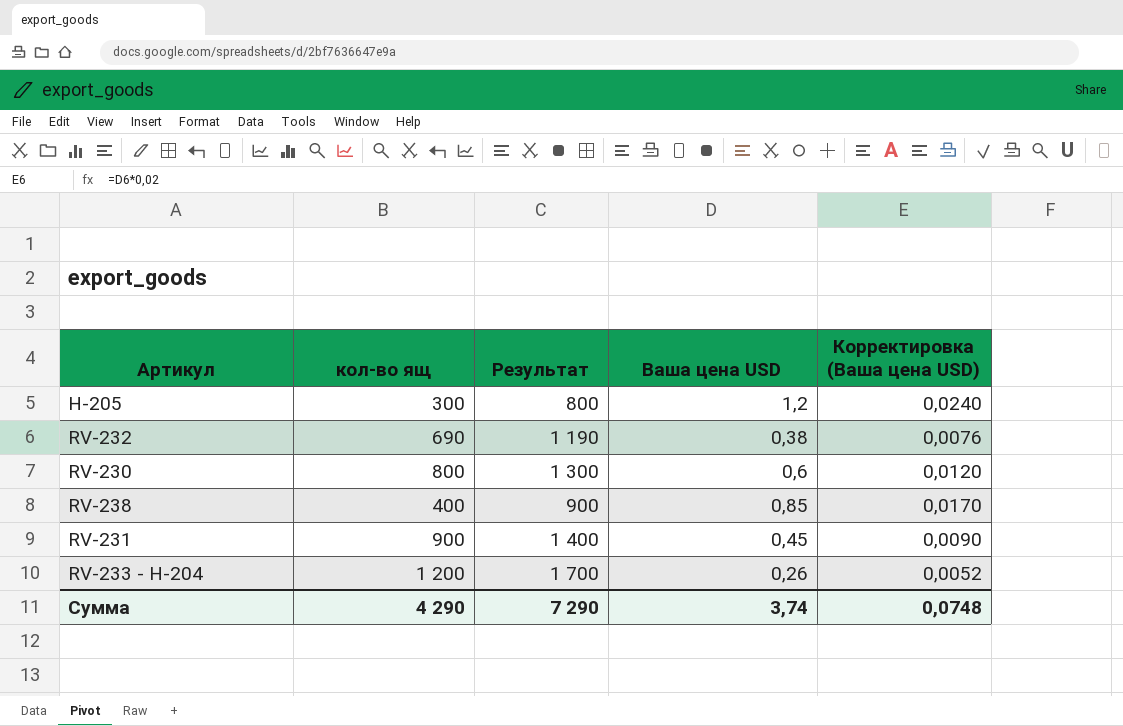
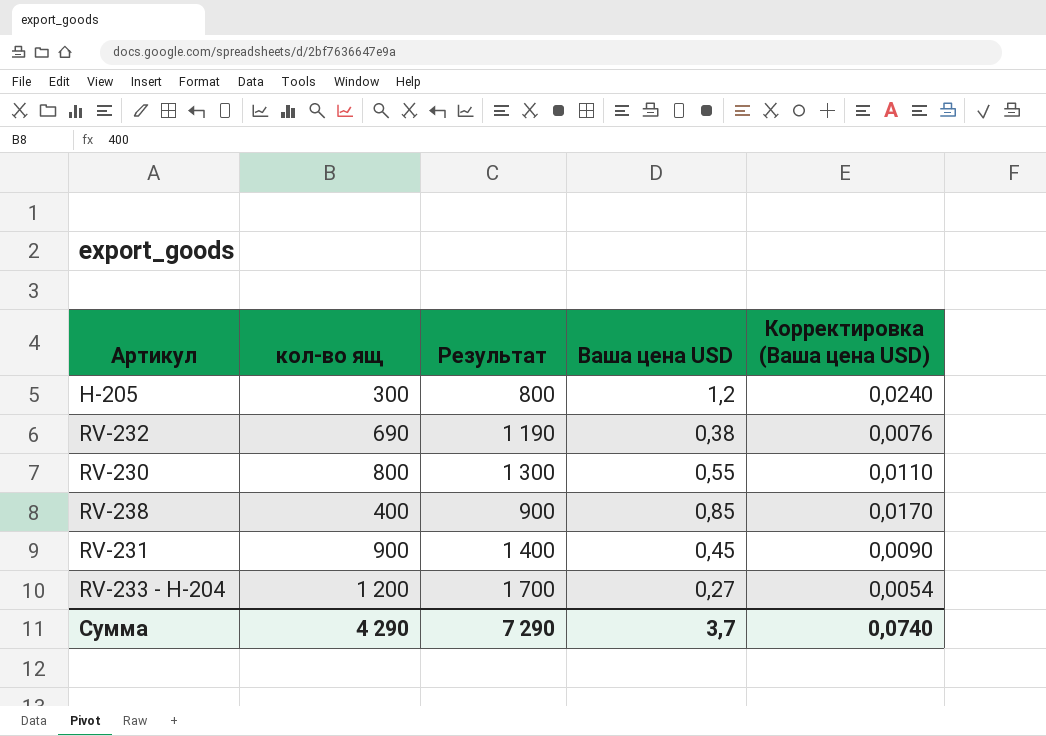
RV-230 | Ваша цена USD: 0,6 -> 0,55
RV-230 | Корректировка (Ваша цена USD): 0,0120 -> 0,0110
RV-233 - H-204 | Ваша цена USD: 0,26 -> 0,27
RV-233 - H-204 | Корректировка (Ваша цена USD): 0,0052 -> 0,0054
Сумма | Ваша цена USD: 3,74 -> 3,7
Сумма | Корректировка (Ваша цена USD): 0,0748 -> 0,0740

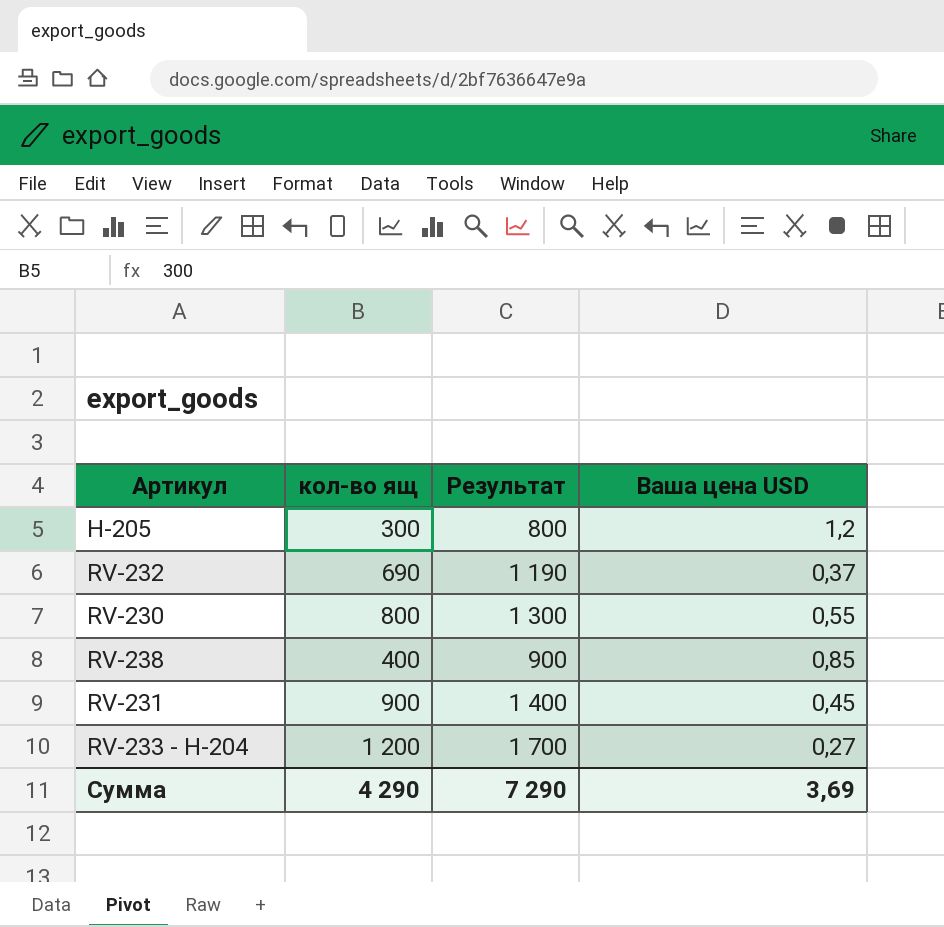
column Корректировка (Ваша цена USD) | formula: [Ваша цена USD] * 0,02 -> none
RV-232 | Ваша цена USD: 0,38 -> 0,37
Сумма | Ваша цена USD: 3,7 -> 3,69

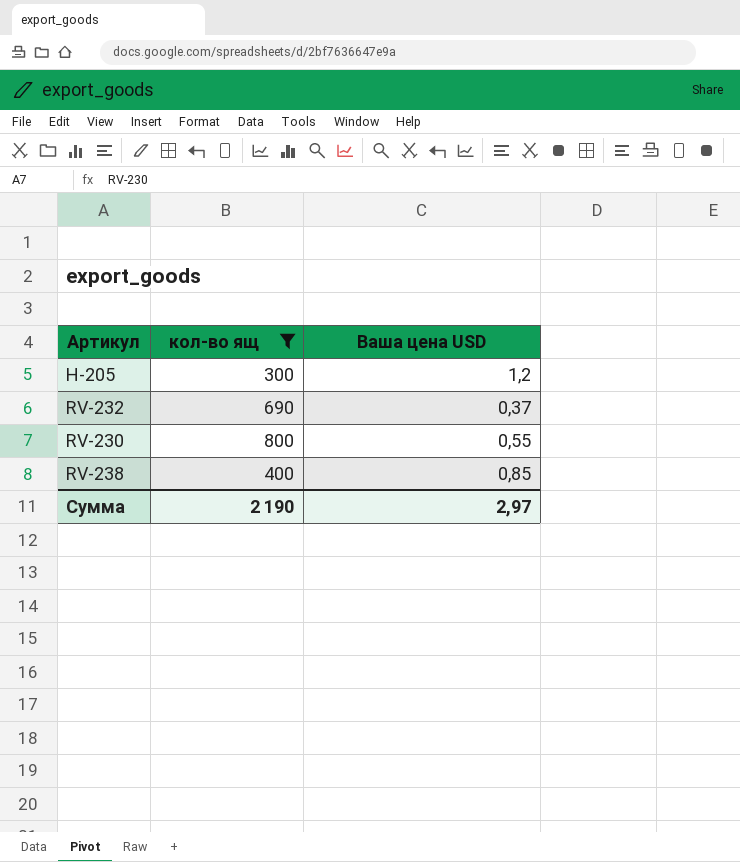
filter: none -> кол-во ящ <= 800
column Результат | formula: [кол-во ящ] + 500 -> none
Сумма | кол-во ящ: 4 290 -> 2 190
Сумма | Ваша цена USD: 3,69 -> 2,97

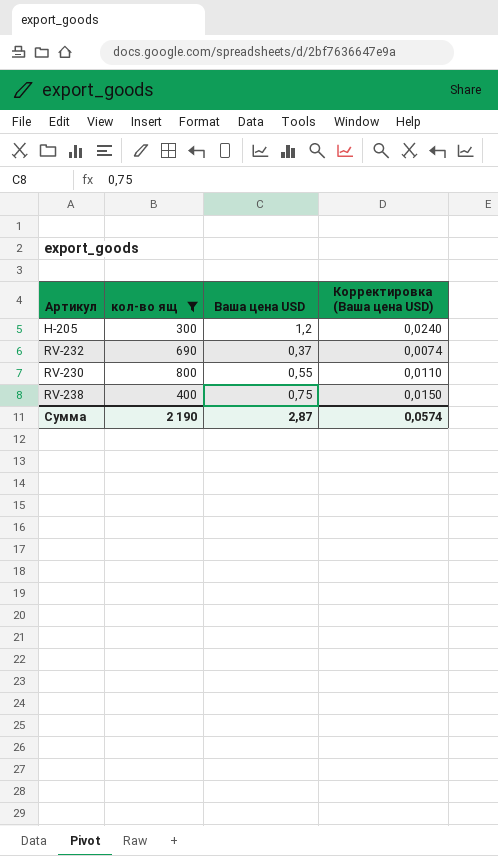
column Корректировка (Ваша цена USD) | formula: none -> [Ваша цена USD] * 0,02
RV-238 | Ваша цена USD: 0,85 -> 0,75
Сумма | Ваша цена USD: 2,97 -> 2,87

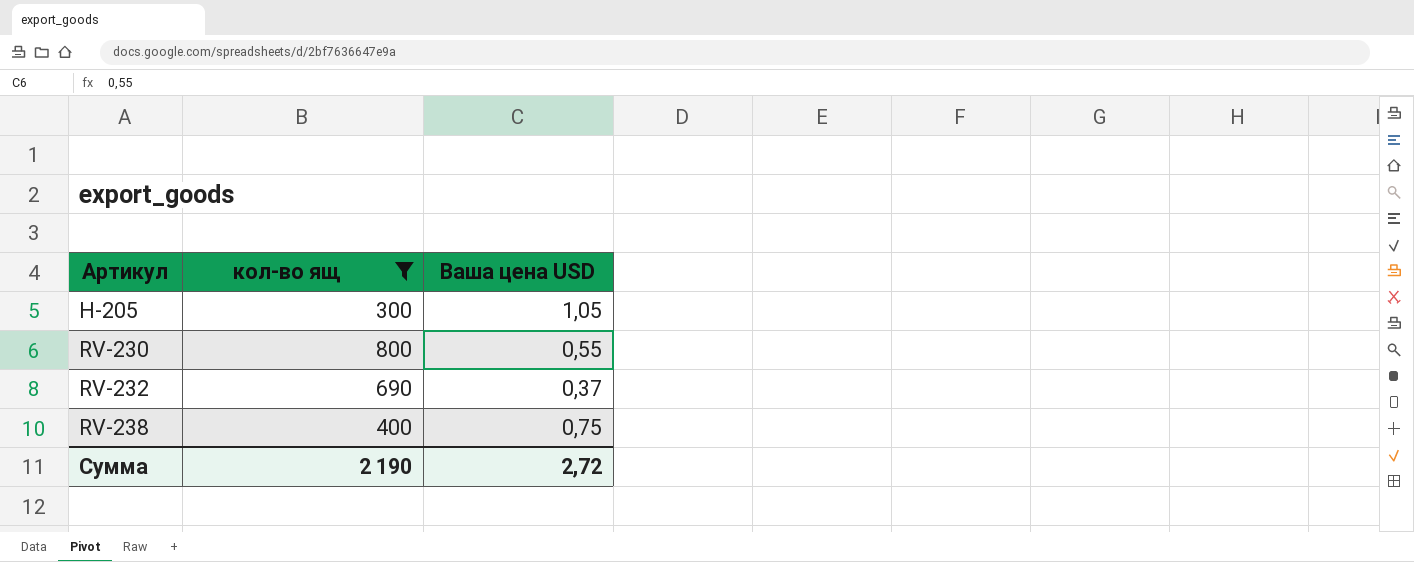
row order: none -> Артикул ascending
column Корректировка (Ваша цена USD) | formula: [Ваша цена USD] * 0,02 -> none
H-205 | Ваша цена USD: 1,2 -> 1,05
Сумма | Ваша цена USD: 2,87 -> 2,72

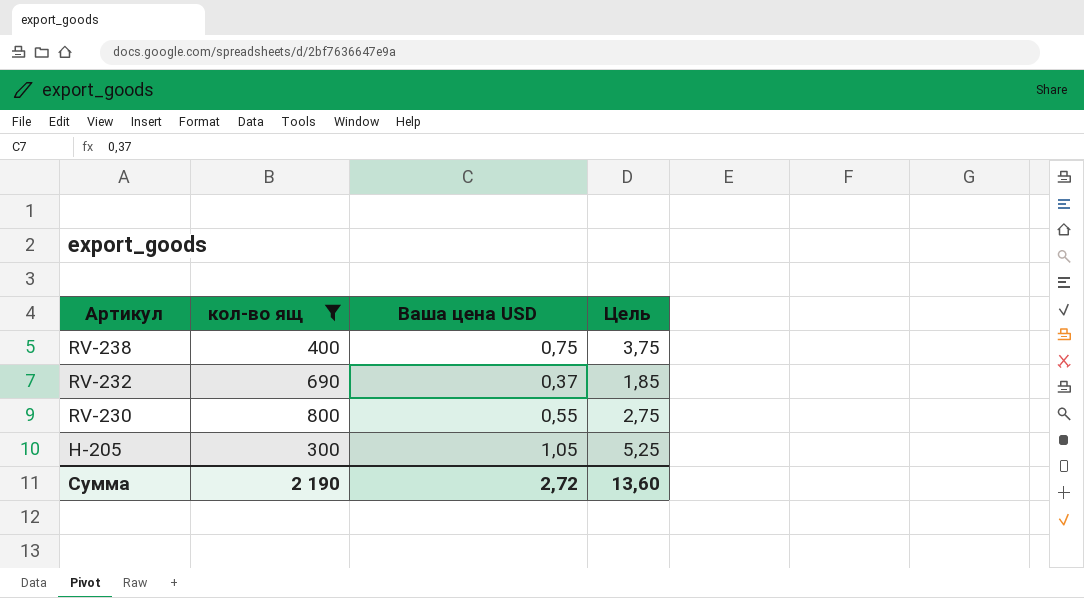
row order: Артикул ascending -> Артикул descending
column Цель | formula: none -> [Ваша цена USD] * 5

